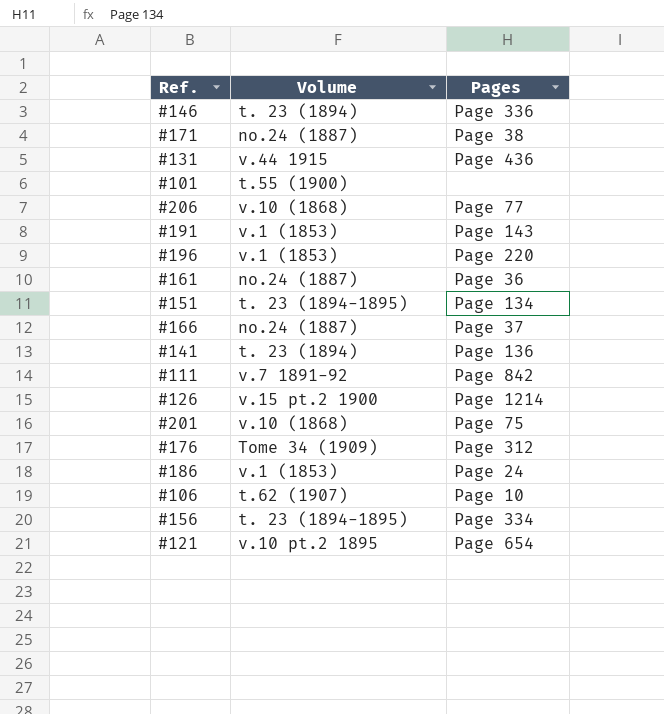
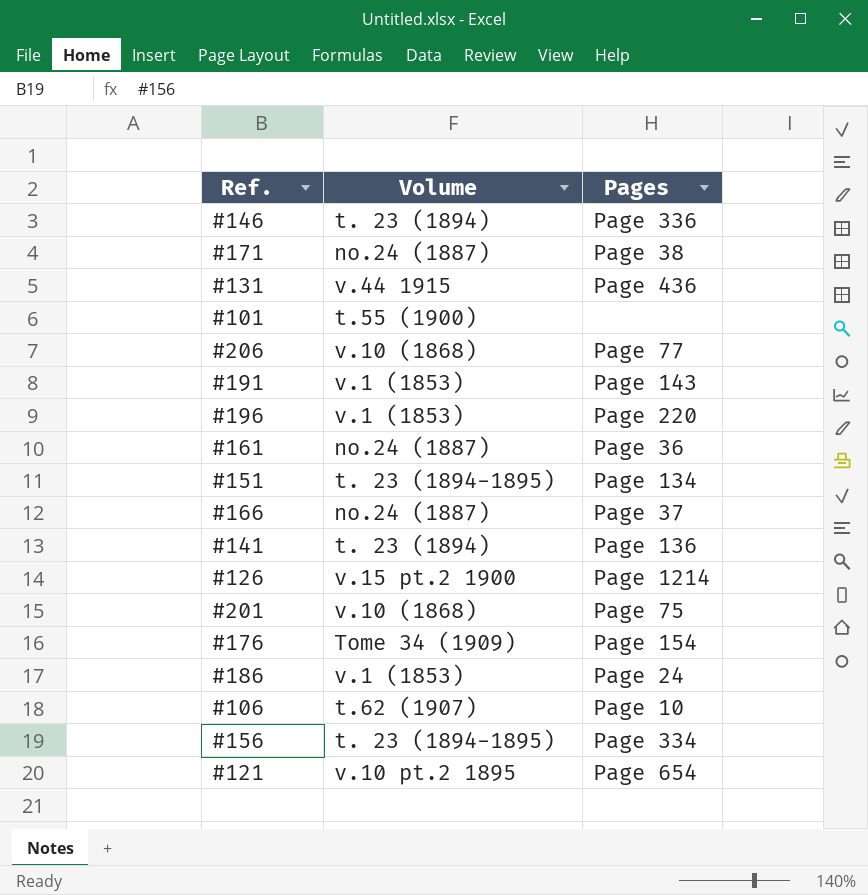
row #111: v.7 1891-92 | Page 842 -> none
#176 | Pages: Page 312 -> Page 154

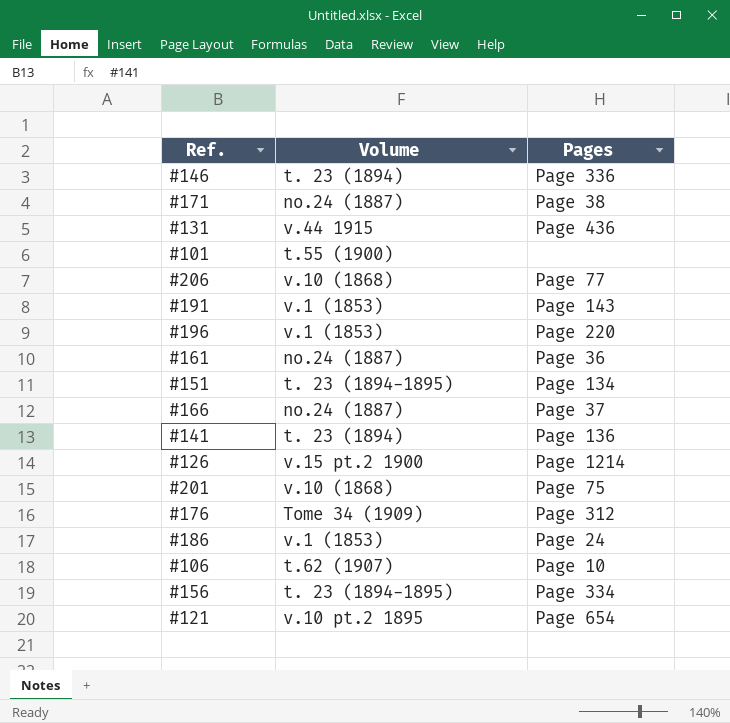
#176 | Pages: Page 154 -> Page 312

